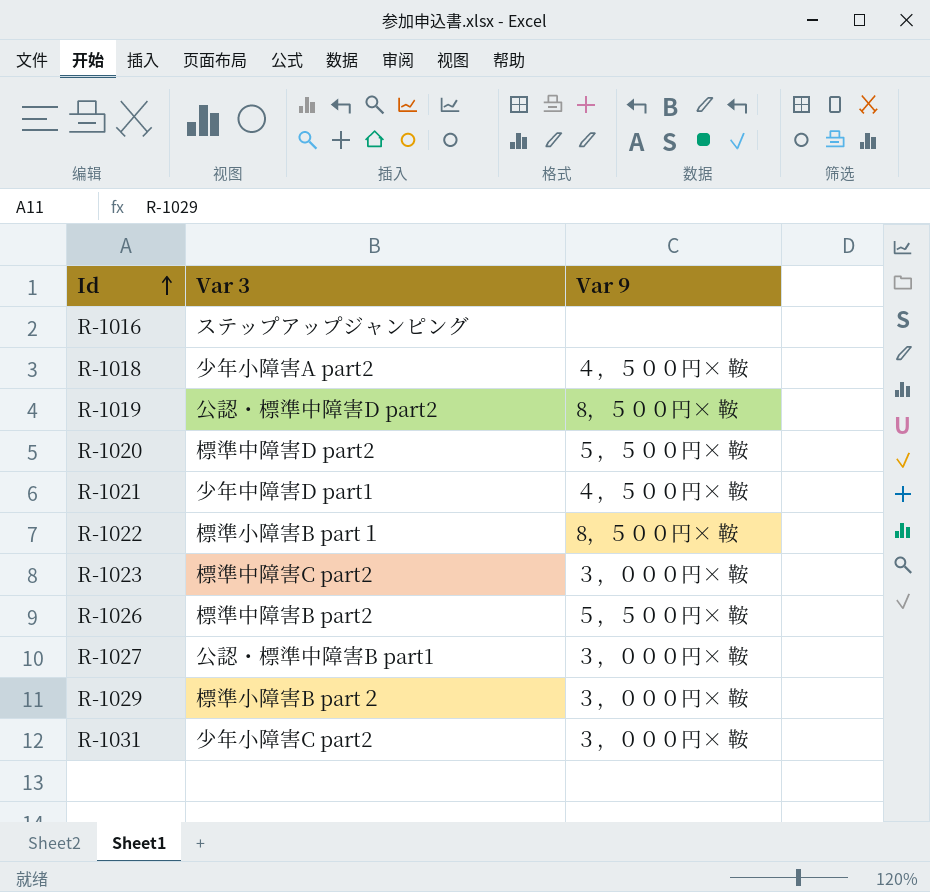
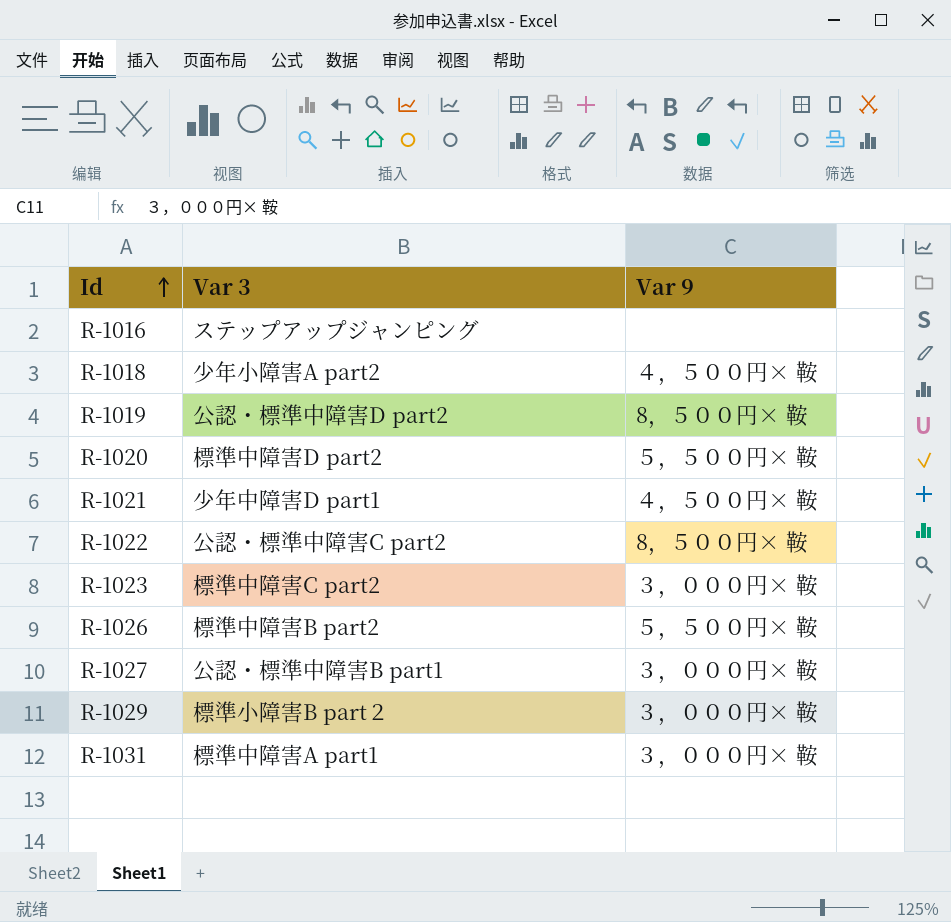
R-1022 | Var 3: 標準小障害B part１ -> 公認・標準中障害C part2
R-1031 | Var 3: 少年小障害C part2 -> 標準中障害A part1

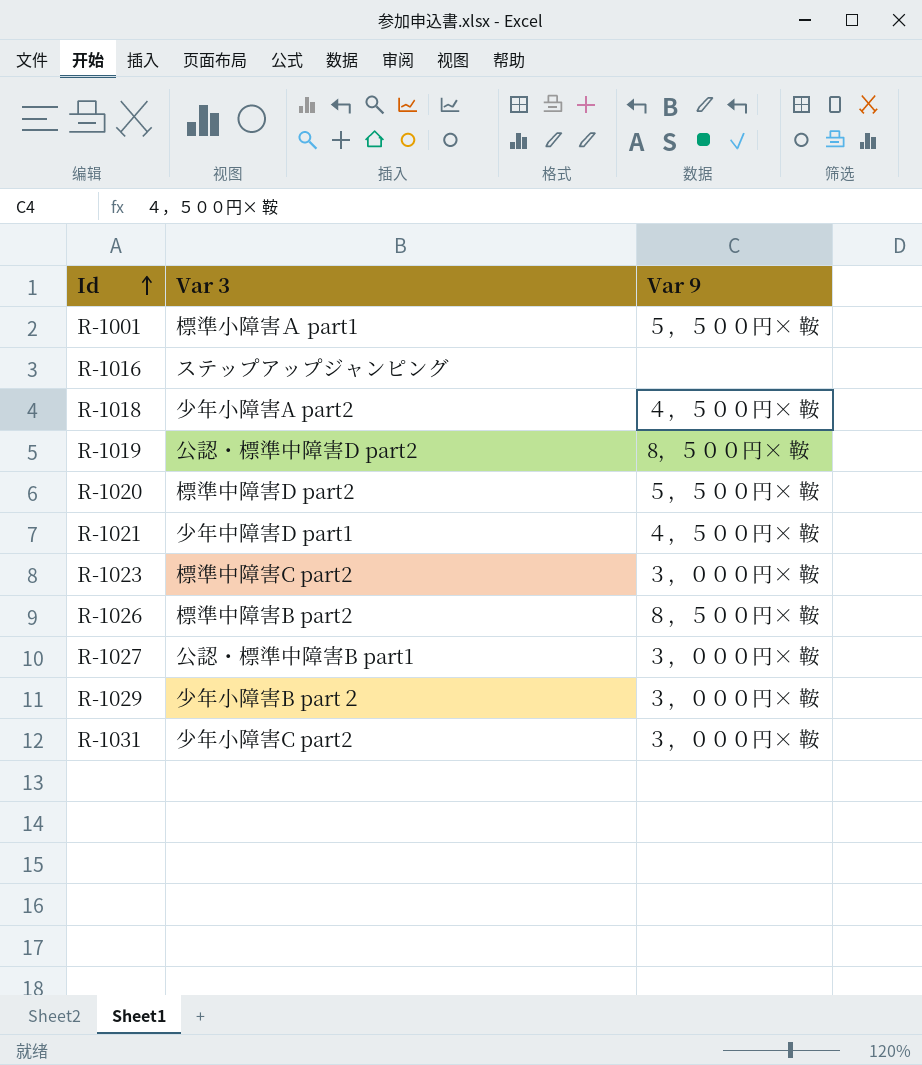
row R-1022: 公認・標準中障害C part2 | 8，５００円× 鞍 -> none
row R-1001: none -> 標準小障害Ａ part1 | ５，５００円× 鞍
R-1026 | Var 9: ５，５００円× 鞍 -> ８，５００円× 鞍
R-1029 | Var 3: 標準小障害B part２ -> 少年小障害B part２
R-1031 | Var 3: 標準中障害A part1 -> 少年小障害C part2

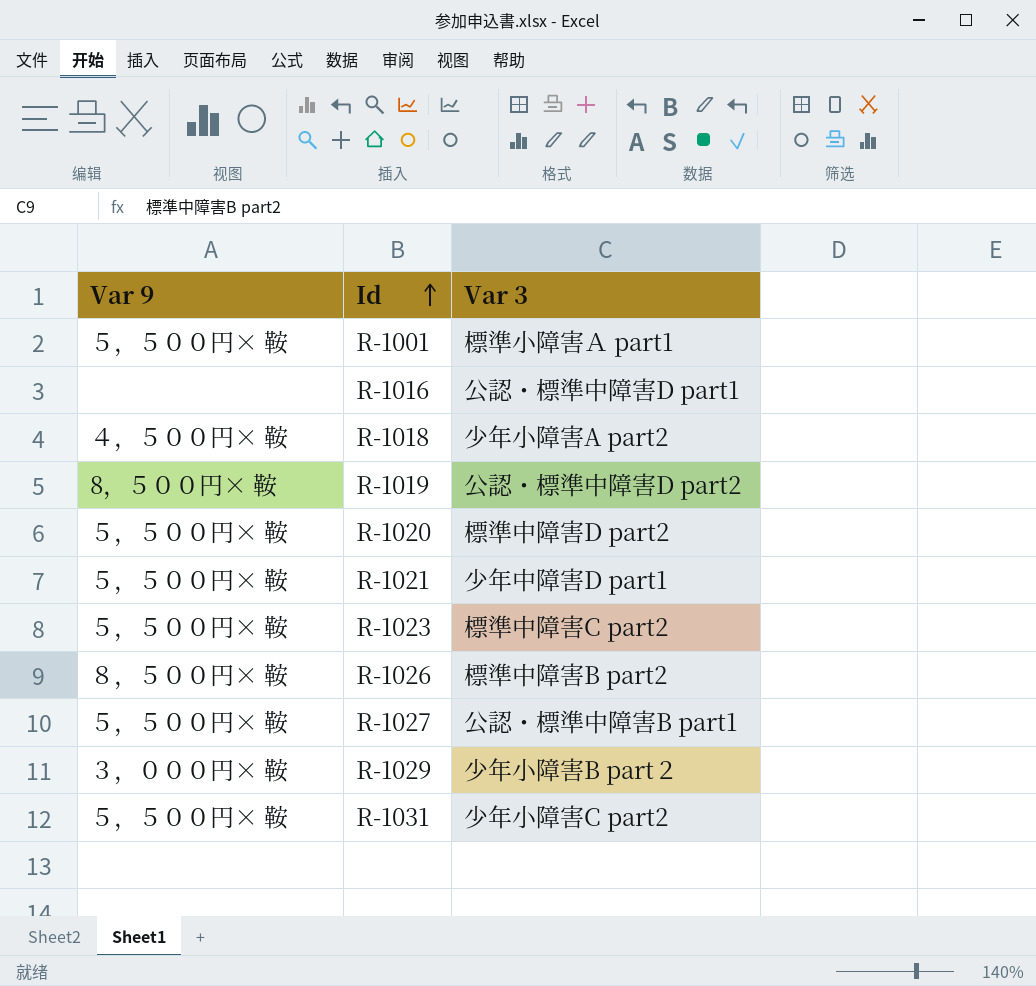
column Var 9 | position: 3 -> 1
R-1016 | Var 3: ステップアップジャンピング -> 公認・標準中障害D part1
R-1021 | Var 9: ４，５００円× 鞍 -> ５，５００円× 鞍
R-1023 | Var 9: ３，０００円× 鞍 -> ５，５００円× 鞍
R-1027 | Var 9: ３，０００円× 鞍 -> ５，５００円× 鞍
R-1031 | Var 9: ３，０００円× 鞍 -> ５，５００円× 鞍

